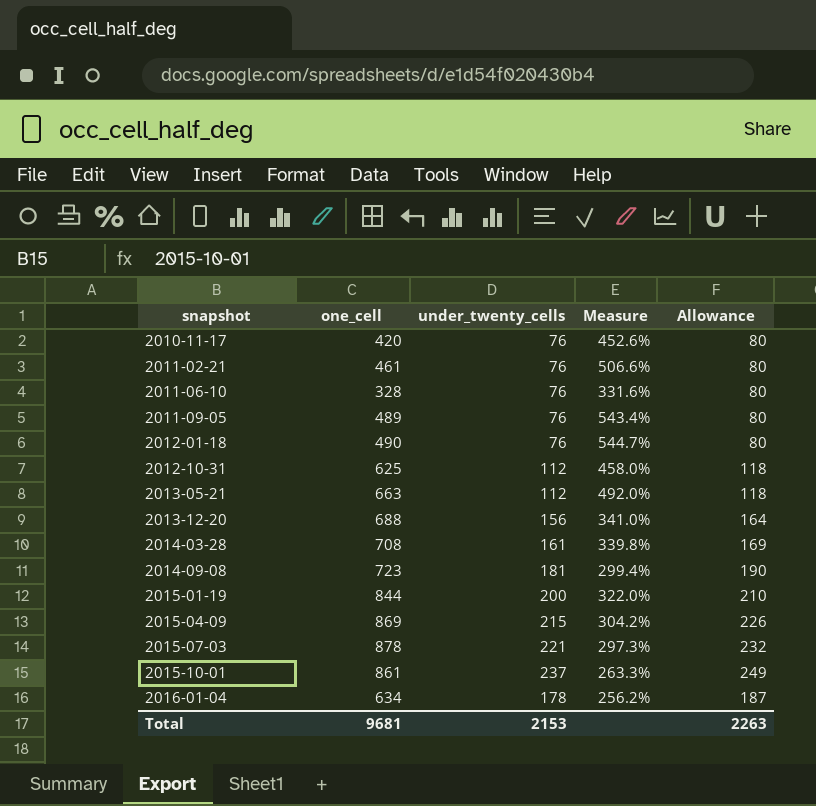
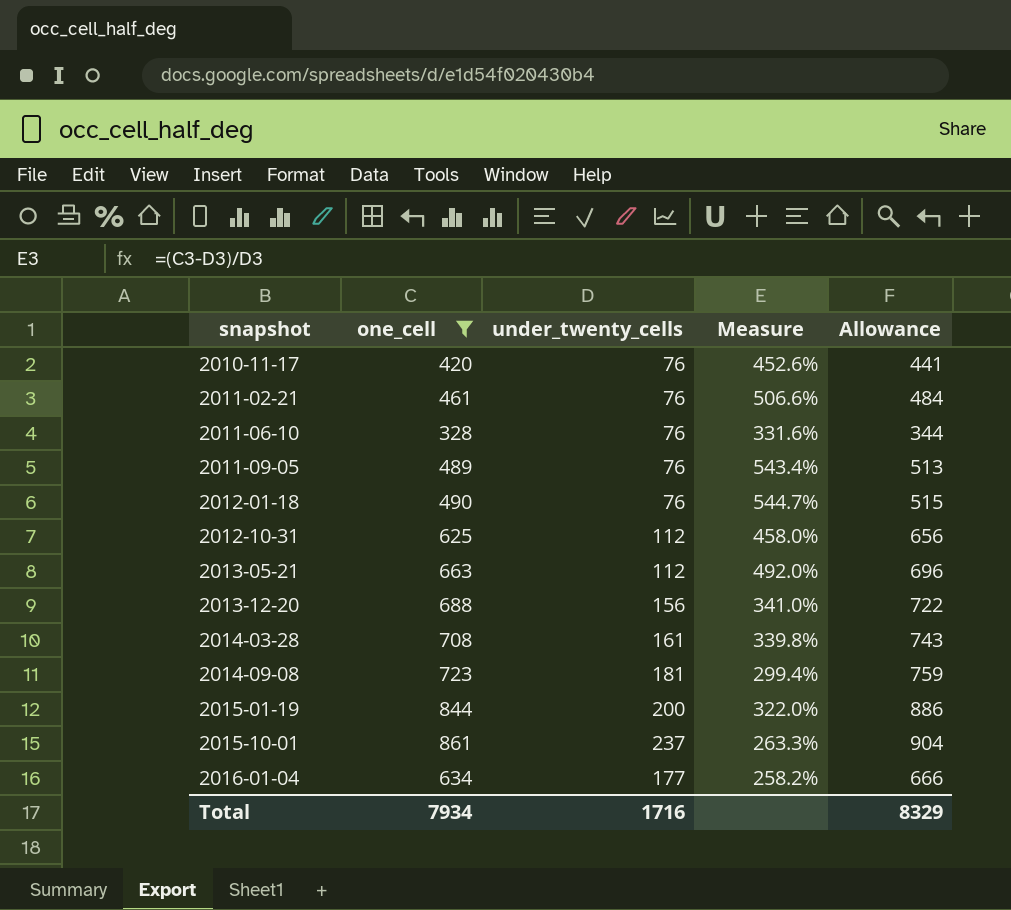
filter: none -> one_cell <= 861
column Allowance | formula: [under_twenty_cells] * 1.05 -> [one_cell] * 1.05
2016-01-04 | under_twenty_cells: 178 -> 177
2016-01-04 | Measure: 256.2% -> 258.2%
Total | one_cell: 9681 -> 7934
Total | under_twenty_cells: 2153 -> 1716
Total | Allowance: 2263 -> 8329

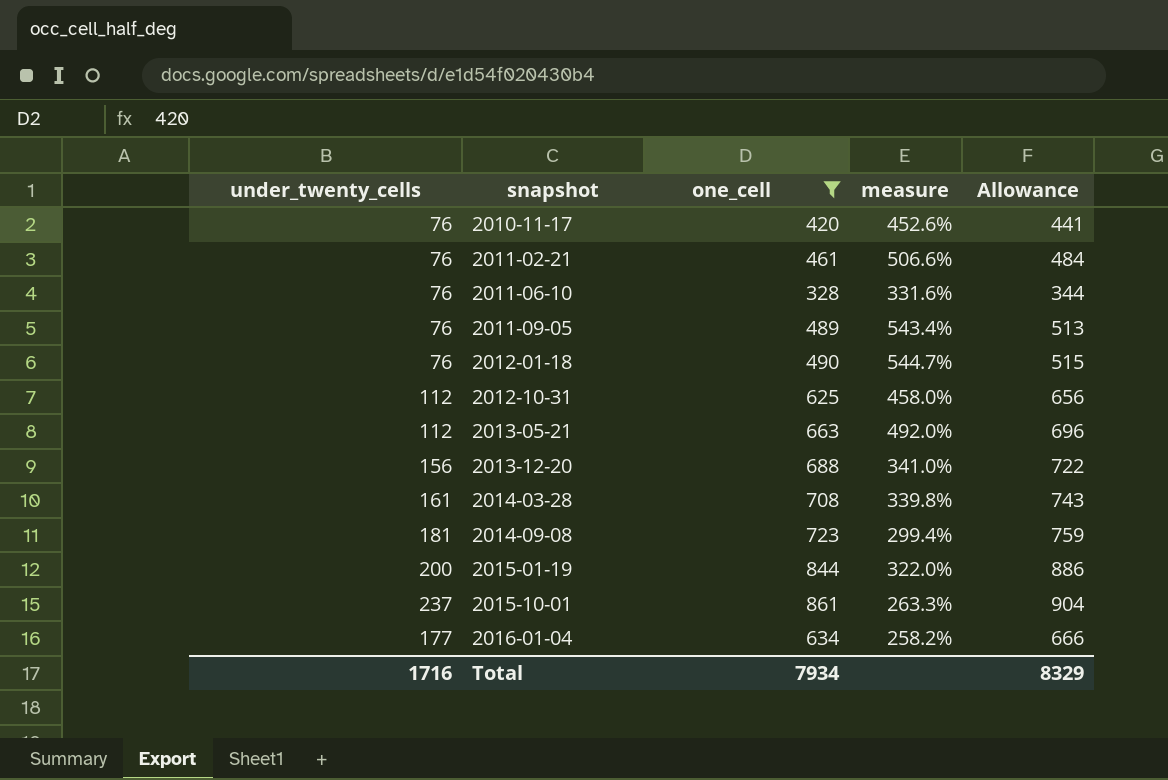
column under_twenty_cells | position: 3 -> 1
column name: Measure -> measure

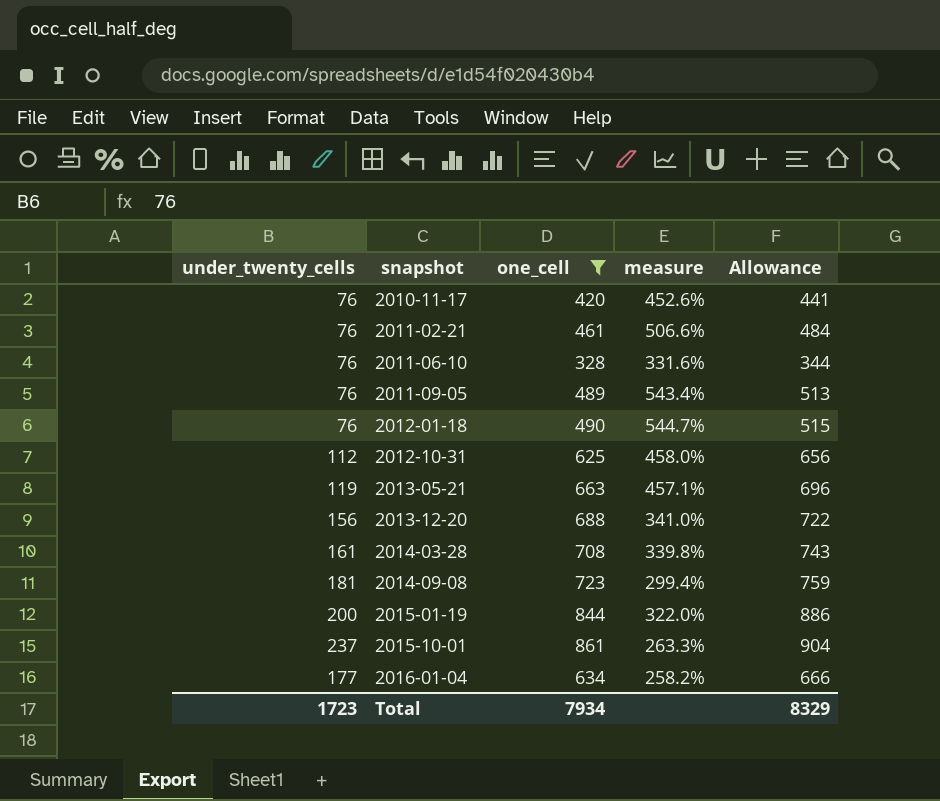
2013-05-21 | under_twenty_cells: 112 -> 119
2013-05-21 | measure: 492.0% -> 457.1%
Total | under_twenty_cells: 1716 -> 1723

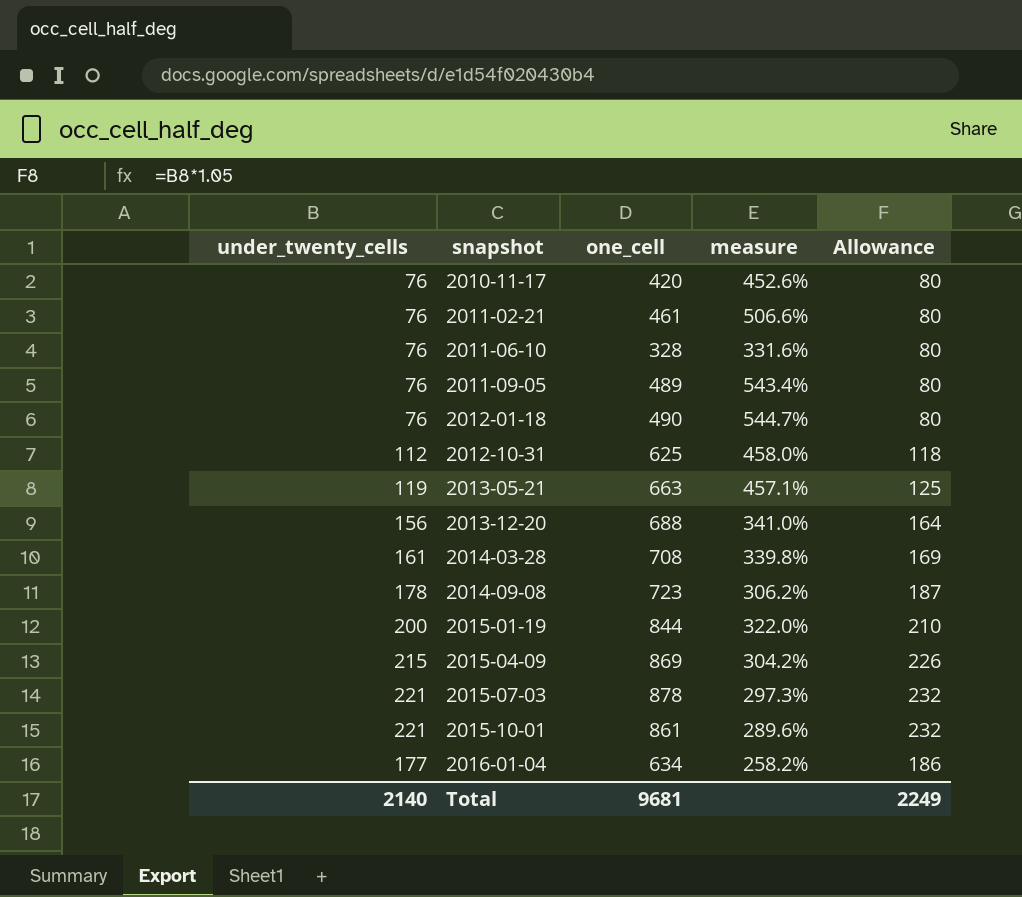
filter: one_cell <= 861 -> none
column Allowance | formula: [one_cell] * 1.05 -> [under_twenty_cells] * 1.05
2014-09-08 | under_twenty_cells: 181 -> 178
2014-09-08 | measure: 299.4% -> 306.2%
2015-10-01 | under_twenty_cells: 237 -> 221
2015-10-01 | measure: 263.3% -> 289.6%
Total | under_twenty_cells: 1723 -> 2140
Total | one_cell: 7934 -> 9681
Total | Allowance: 8329 -> 2249

